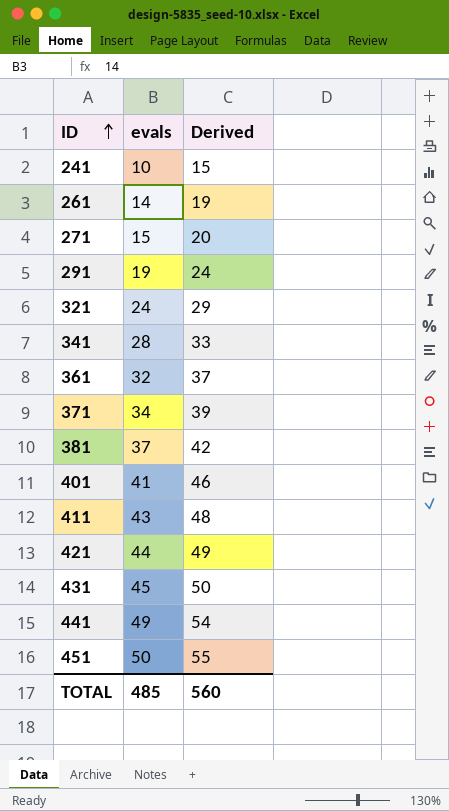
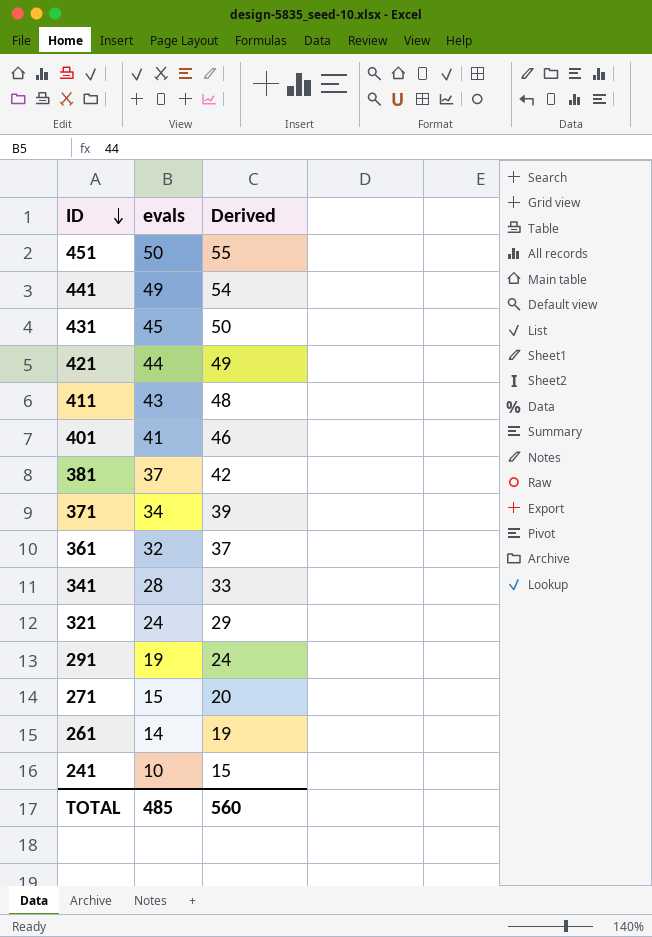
row order: ID ascending -> ID descending

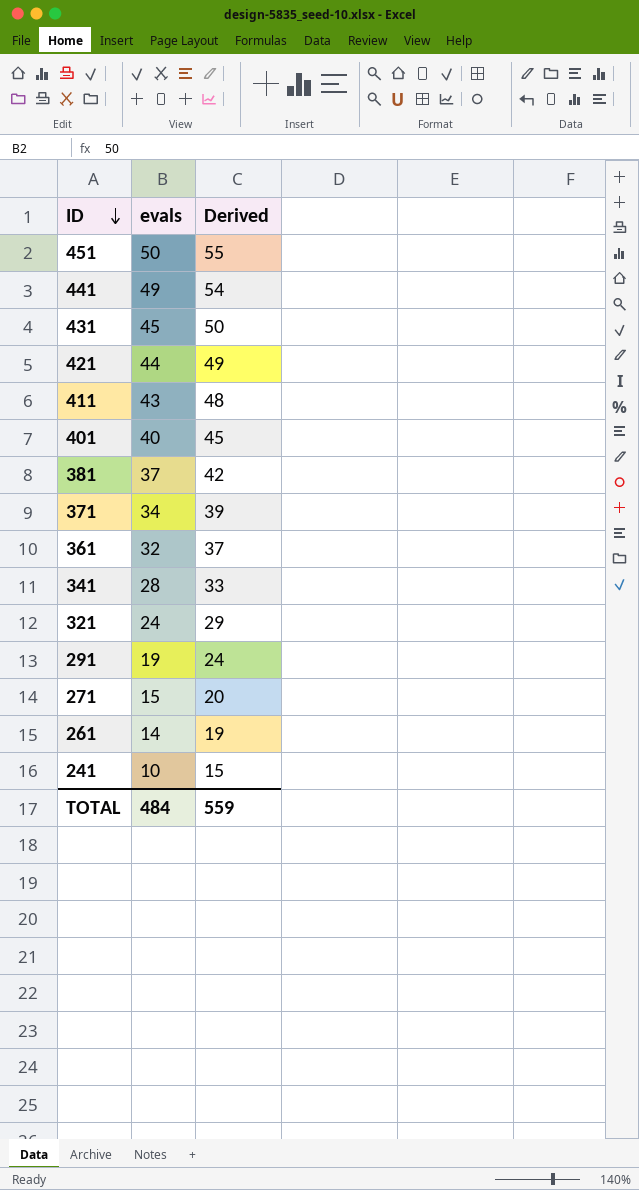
401 | evals: 41 -> 40
401 | Derived: 46 -> 45
TOTAL | evals: 485 -> 484
TOTAL | Derived: 560 -> 559

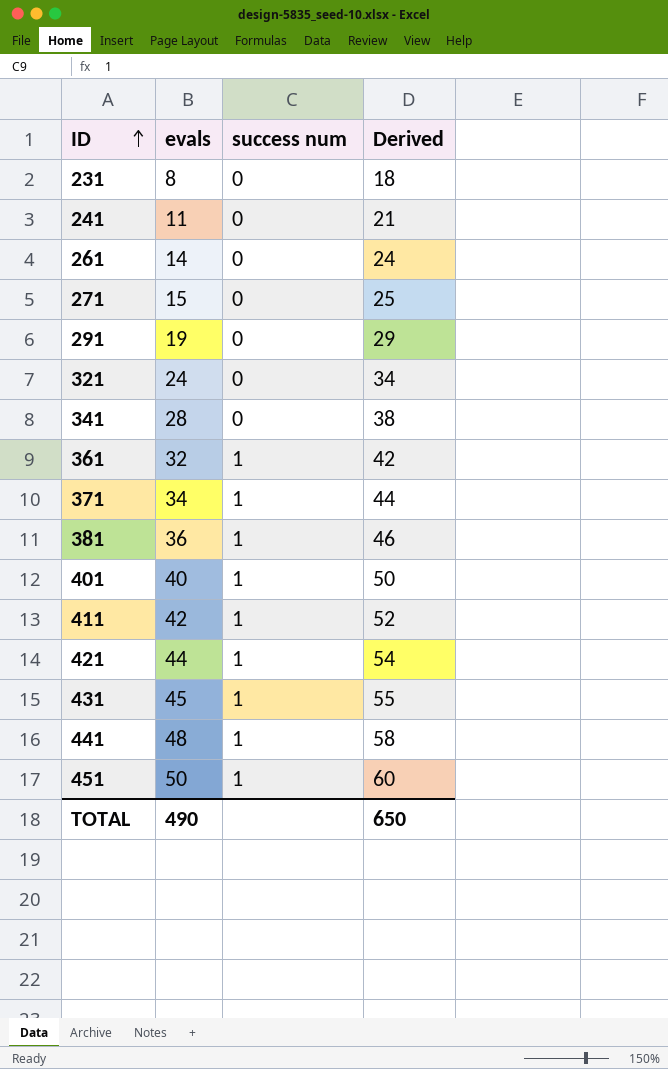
row order: ID descending -> ID ascending
column success num | position: none -> 3
column Derived | formula: [evals] + 5 -> [evals] + 10
row 231: none -> 8 | 0 | 18
241 | evals: 10 -> 11
381 | evals: 37 -> 36
411 | evals: 43 -> 42
441 | evals: 49 -> 48
TOTAL | evals: 484 -> 490
TOTAL | Derived: 559 -> 650

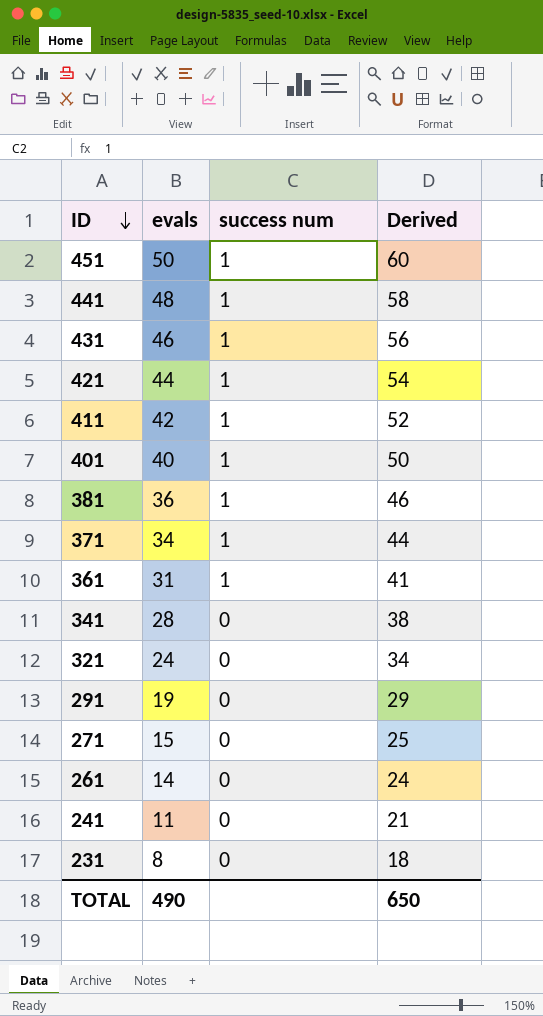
row order: ID ascending -> ID descending
431 | evals: 45 -> 46
431 | Derived: 55 -> 56
361 | evals: 32 -> 31
361 | Derived: 42 -> 41

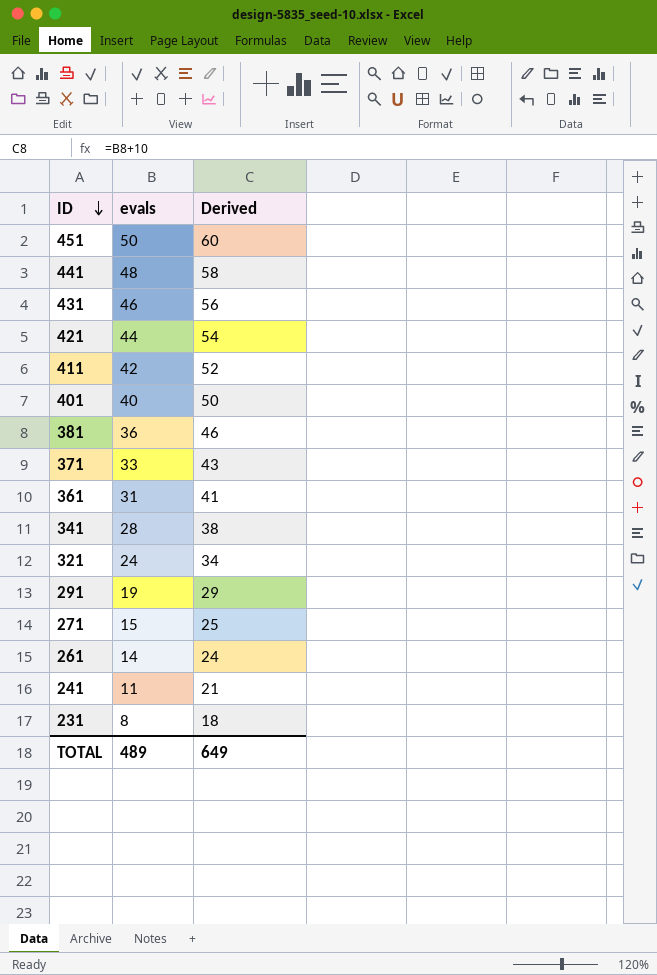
column success num | position: 3 -> none
371 | evals: 34 -> 33
371 | Derived: 44 -> 43
TOTAL | evals: 490 -> 489
TOTAL | Derived: 650 -> 649

